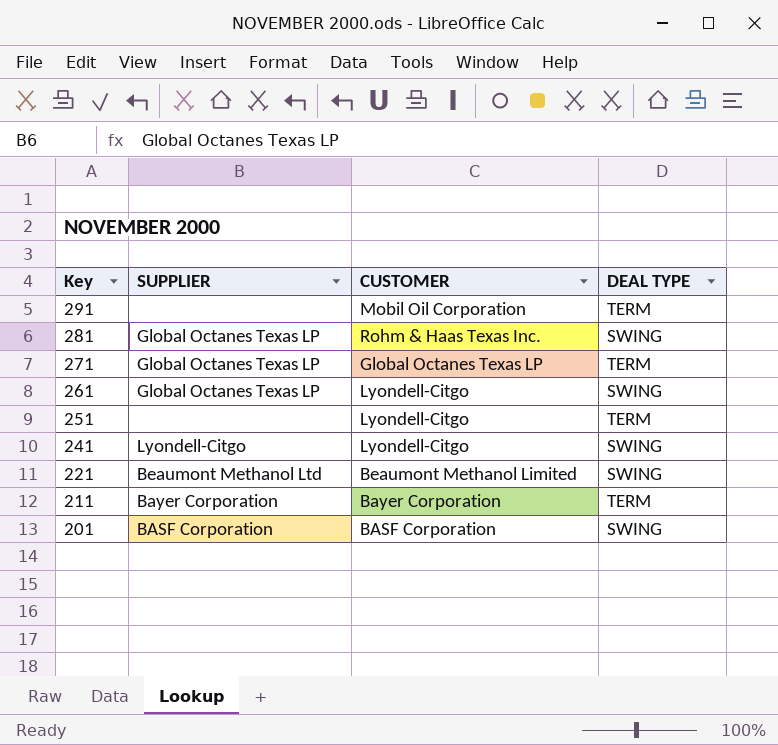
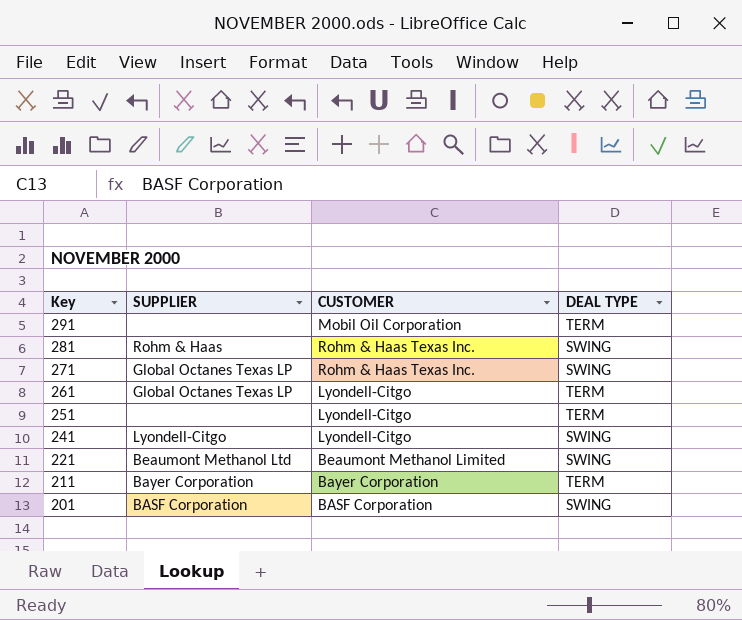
281 | SUPPLIER: Global Octanes Texas LP -> Rohm & Haas
271 | CUSTOMER: Global Octanes Texas LP -> Rohm & Haas Texas Inc.
271 | DEAL TYPE: TERM -> SWING
261 | DEAL TYPE: SWING -> TERM

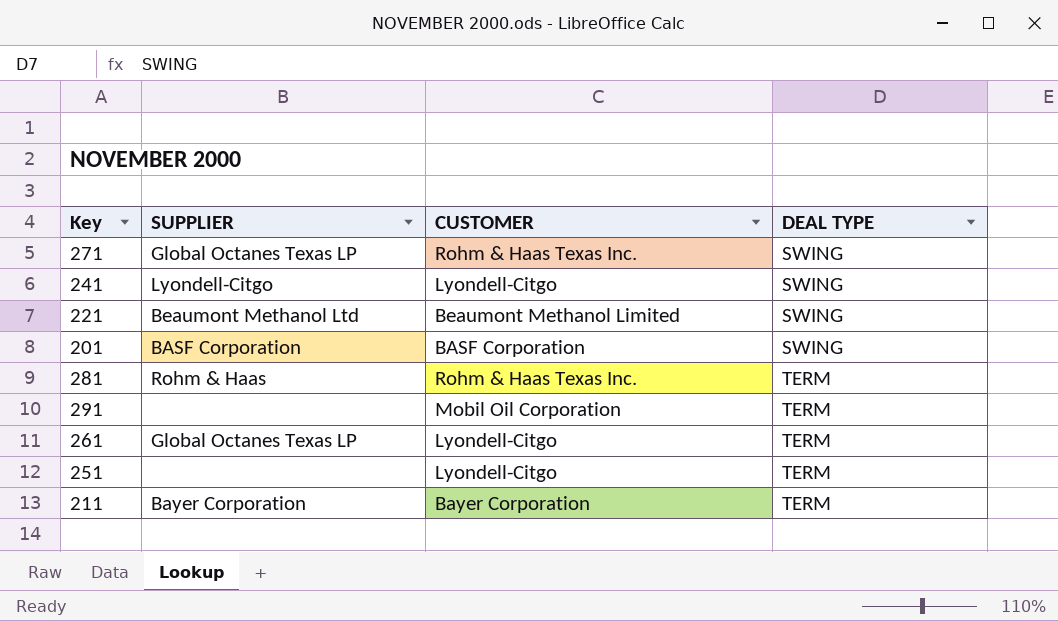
row order: Key descending -> DEAL TYPE ascending
281 | DEAL TYPE: SWING -> TERM

